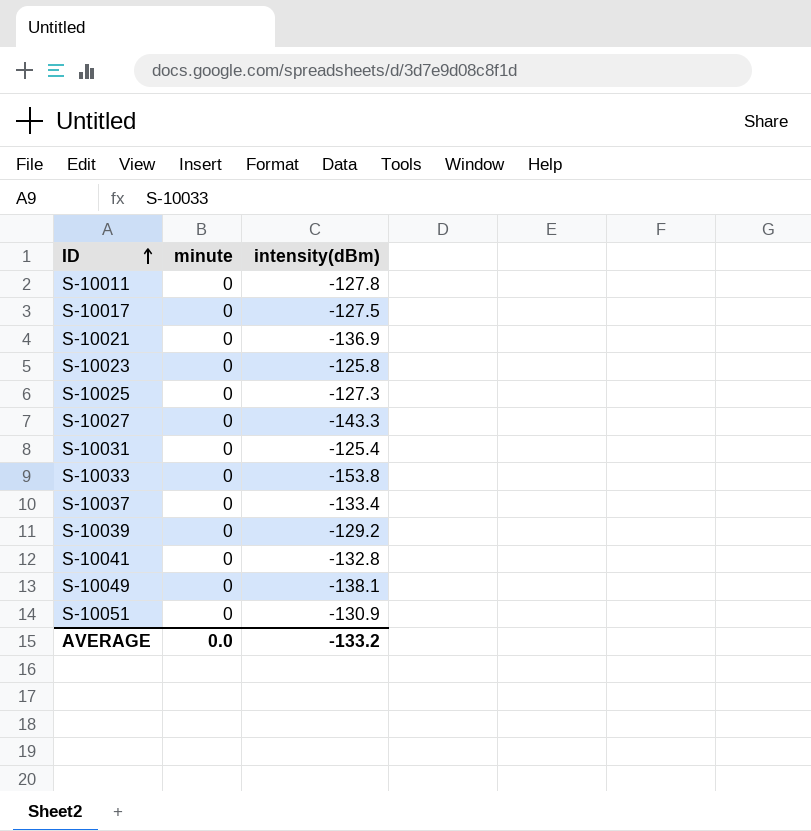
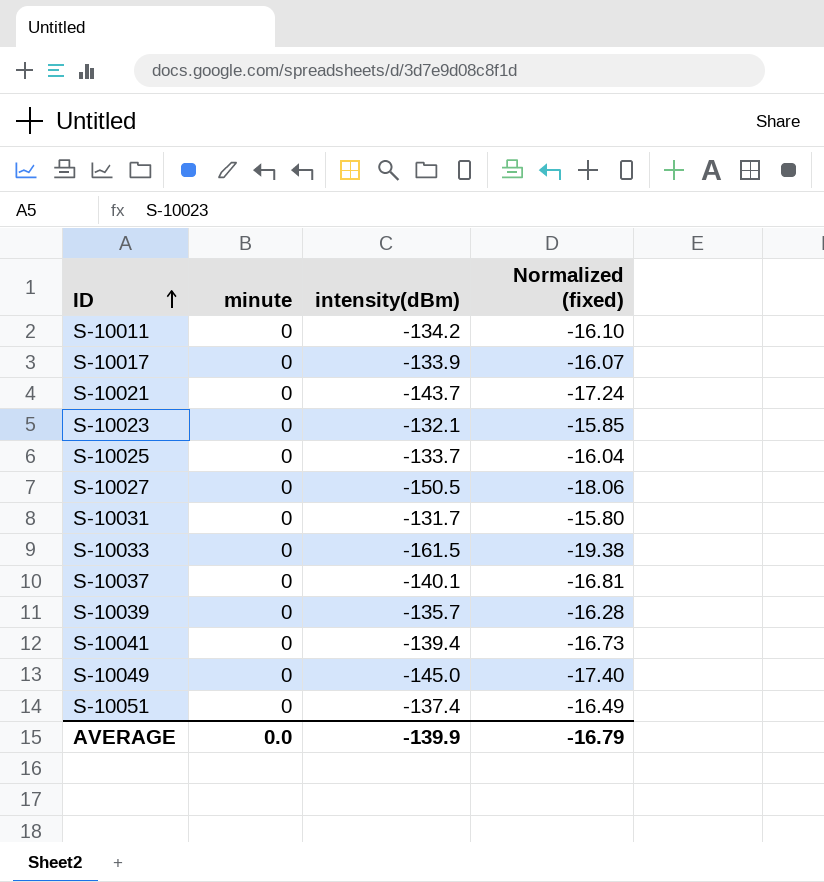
column Normalized (fixed) | formula: none -> [intensity(dBm)] * 0.12
S-10011 | intensity(dBm): -127.8 -> -134.2
S-10017 | intensity(dBm): -127.5 -> -133.9
S-10021 | intensity(dBm): -136.9 -> -143.7
S-10023 | intensity(dBm): -125.8 -> -132.1
S-10025 | intensity(dBm): -127.3 -> -133.7
S-10027 | intensity(dBm): -143.3 -> -150.5
S-10031 | intensity(dBm): -125.4 -> -131.7
S-10033 | intensity(dBm): -153.8 -> -161.5
S-10037 | intensity(dBm): -133.4 -> -140.1
S-10039 | intensity(dBm): -129.2 -> -135.7
S-10041 | intensity(dBm): -132.8 -> -139.4
S-10049 | intensity(dBm): -138.1 -> -145.0
S-10051 | intensity(dBm): -130.9 -> -137.4
AVERAGE | intensity(dBm): -133.2 -> -139.9

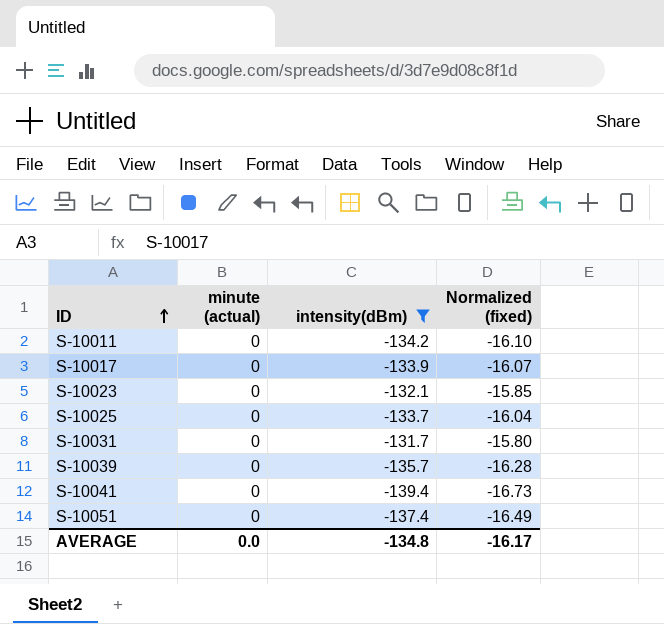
filter: none -> intensity(dBm) >= -139.4
column name: minute -> minute (actual)
AVERAGE | intensity(dBm): -139.9 -> -134.8
AVERAGE | Normalized (fixed): -16.79 -> -16.17

